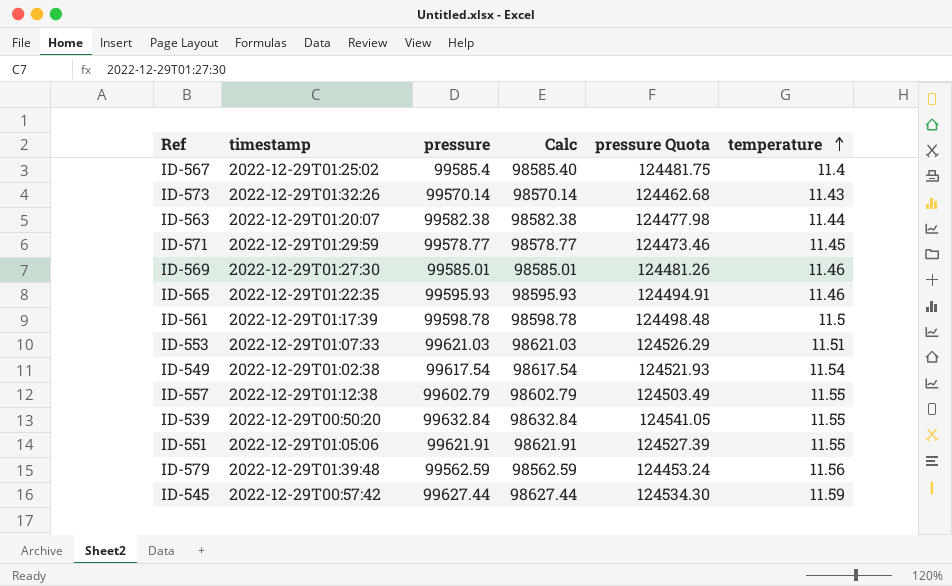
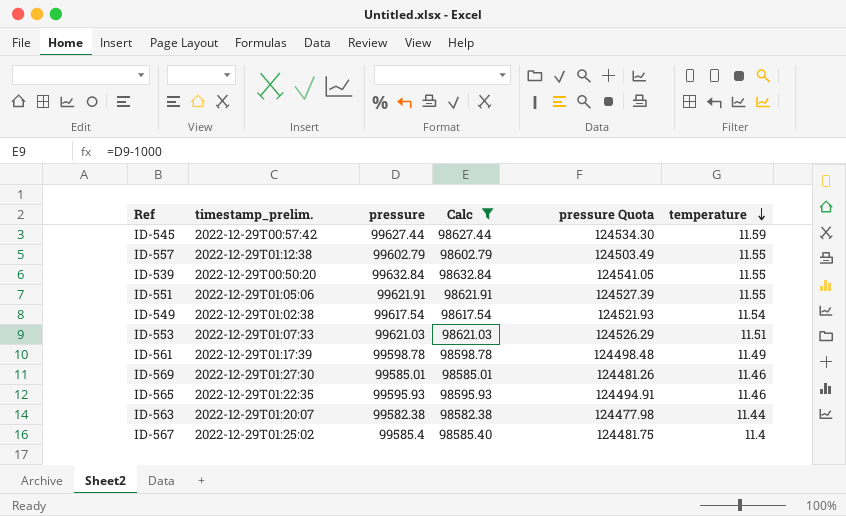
filter: none -> Calc >= 98582.38
row order: temperature ascending -> temperature descending
column name: timestamp -> timestamp_prelim.
ID-561 | temperature: 11.5 -> 11.49

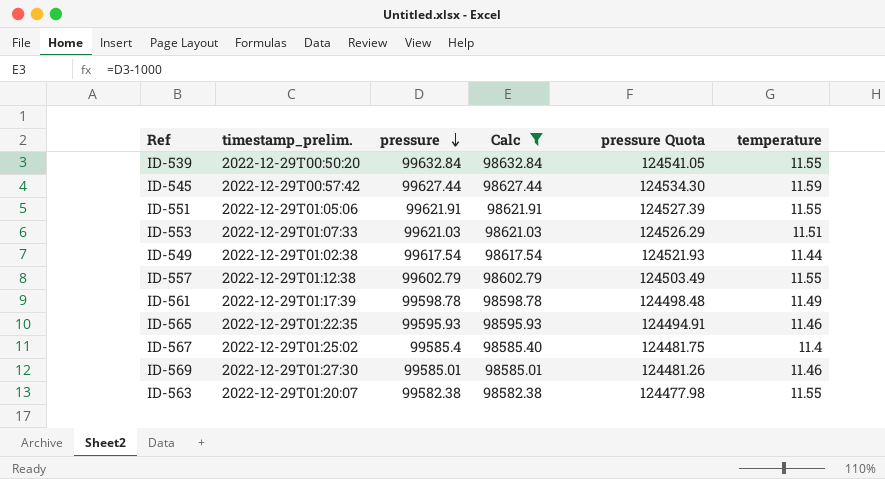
row order: temperature descending -> pressure descending
ID-549 | temperature: 11.54 -> 11.44
ID-563 | temperature: 11.44 -> 11.55

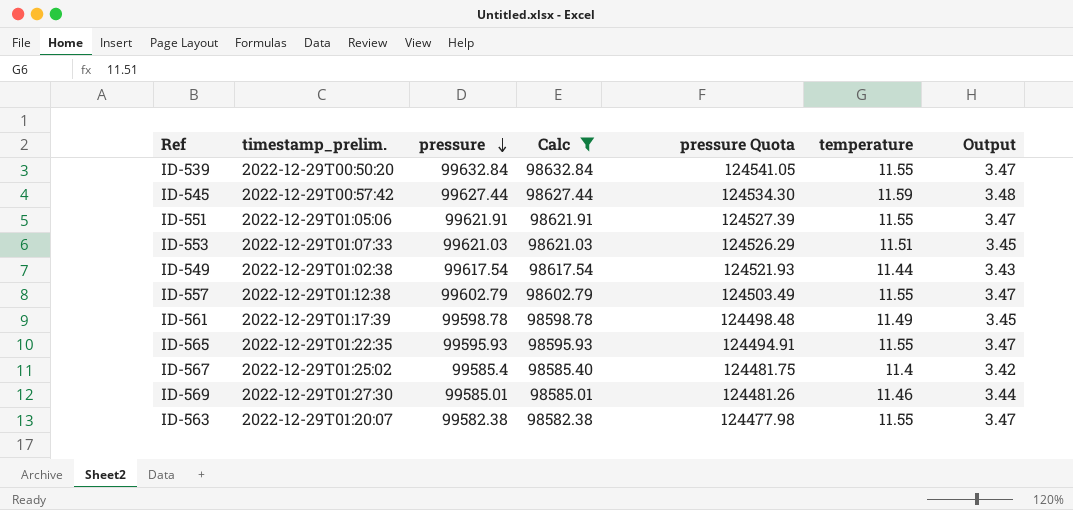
column Output | formula: none -> [temperature] * 0.3
ID-565 | temperature: 11.46 -> 11.55

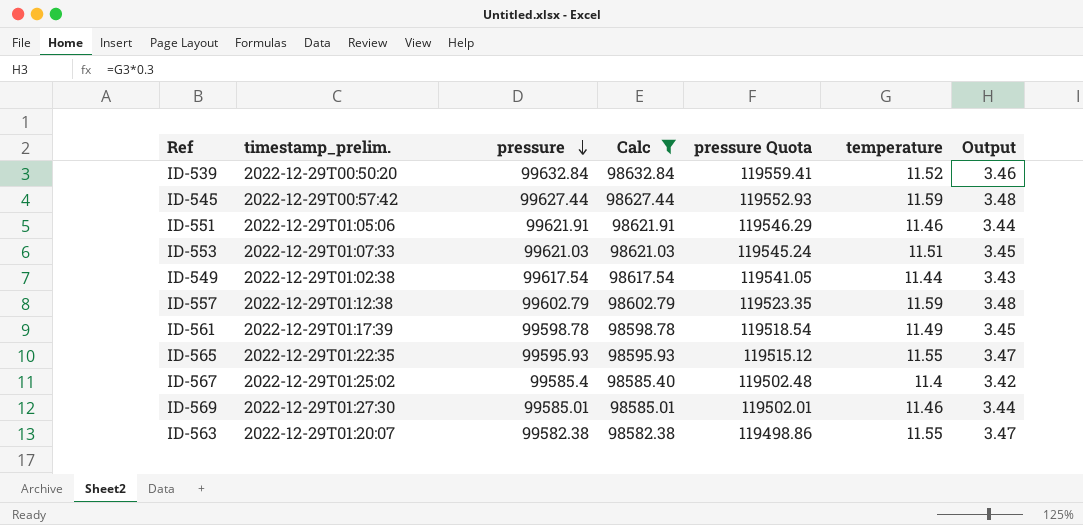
column pressure Quota | formula: [pressure] * 1.25 -> [pressure] * 1.2
ID-539 | temperature: 11.55 -> 11.52
ID-539 | Output: 3.47 -> 3.46
ID-551 | temperature: 11.55 -> 11.46
ID-551 | Output: 3.47 -> 3.44
ID-557 | temperature: 11.55 -> 11.59
ID-557 | Output: 3.47 -> 3.48

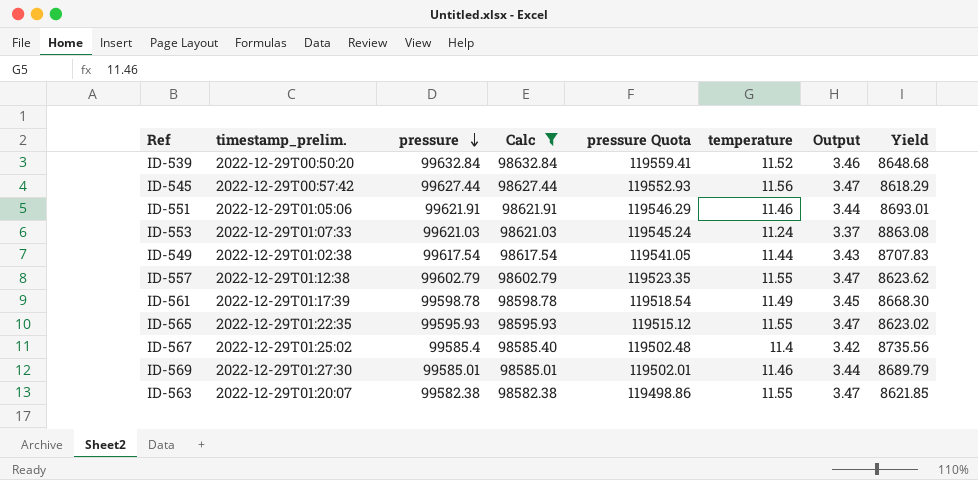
column Yield | formula: none -> [pressure] / [temperature]
ID-545 | temperature: 11.59 -> 11.56
ID-545 | Output: 3.48 -> 3.47
ID-553 | temperature: 11.51 -> 11.24
ID-553 | Output: 3.45 -> 3.37
ID-557 | temperature: 11.59 -> 11.55
ID-557 | Output: 3.48 -> 3.47

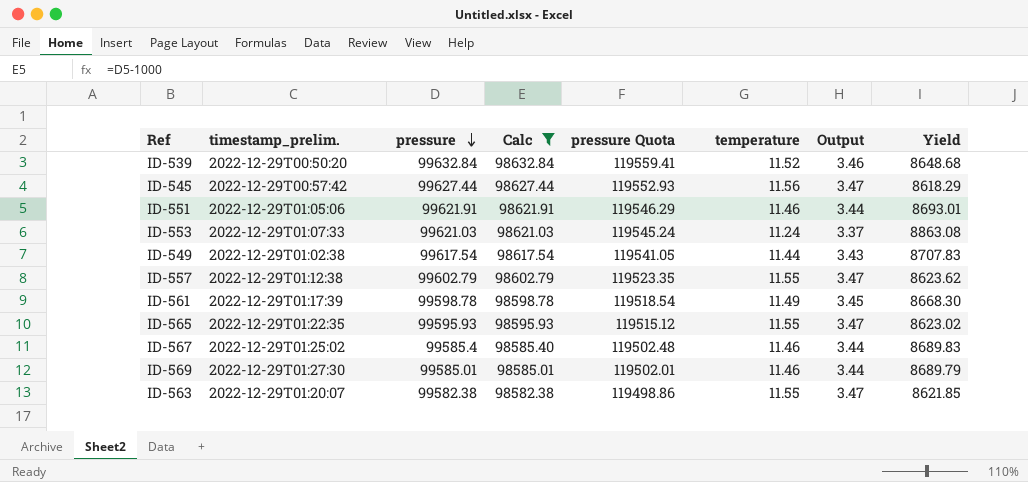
ID-567 | temperature: 11.4 -> 11.46
ID-567 | Output: 3.42 -> 3.44
ID-567 | Yield: 8735.56 -> 8689.83

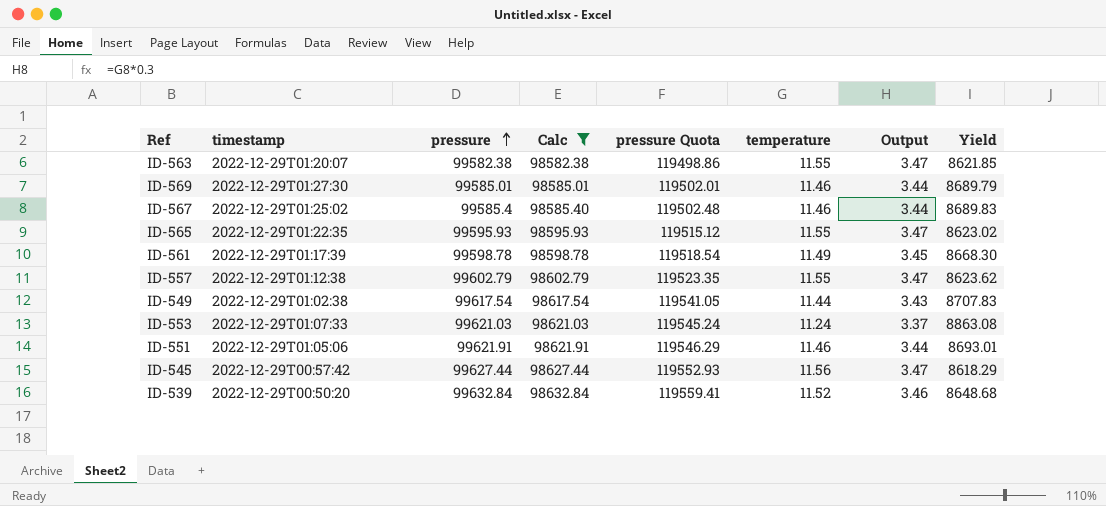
row order: pressure descending -> pressure ascending
column name: timestamp_prelim. -> timestamp

